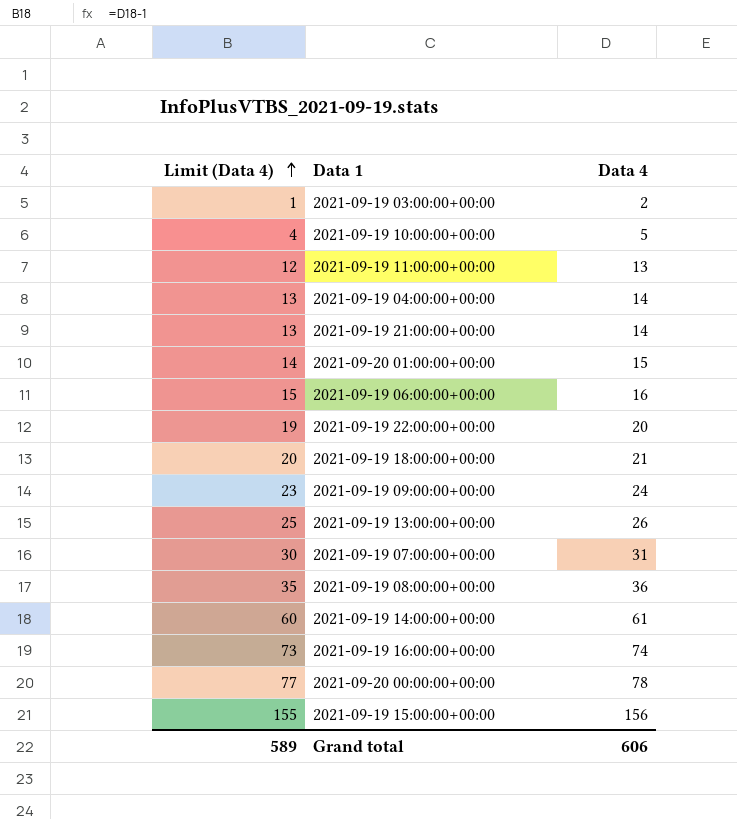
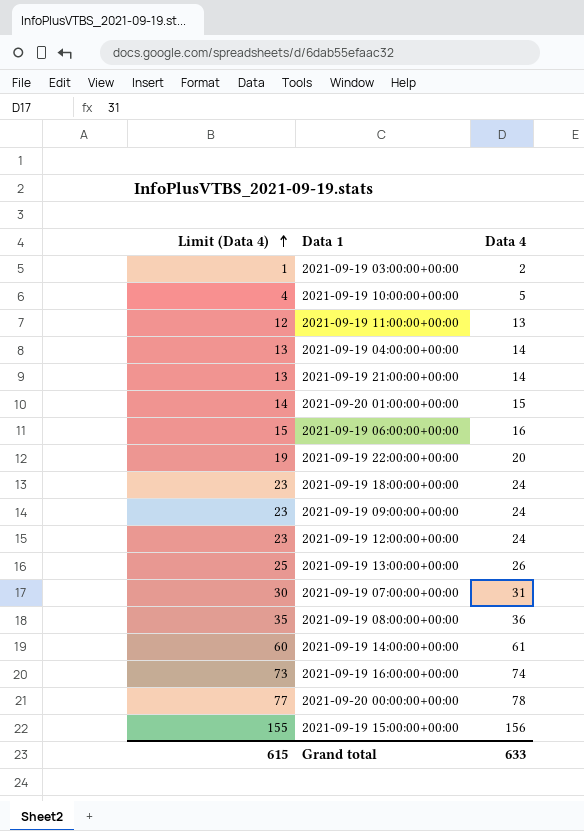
2021-09-19 18:00:00+00:00 | Limit (Data 4): 20 -> 23
2021-09-19 18:00:00+00:00 | Data 4: 21 -> 24
row 2021-09-19 12:00:00+00:00: none -> 23 | 24
Grand total | Limit (Data 4): 589 -> 615
Grand total | Data 4: 606 -> 633

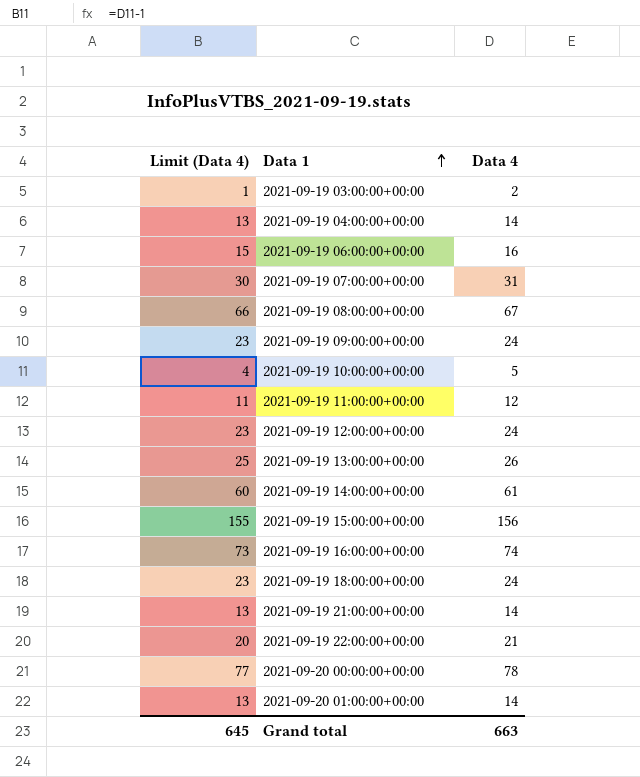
row order: Limit (Data 4) ascending -> Data 1 ascending
2021-09-19 08:00:00+00:00 | Limit (Data 4): 35 -> 66
2021-09-19 08:00:00+00:00 | Data 4: 36 -> 67
2021-09-19 11:00:00+00:00 | Limit (Data 4): 12 -> 11
2021-09-19 11:00:00+00:00 | Data 4: 13 -> 12
2021-09-19 22:00:00+00:00 | Limit (Data 4): 19 -> 20
2021-09-19 22:00:00+00:00 | Data 4: 20 -> 21
2021-09-20 01:00:00+00:00 | Limit (Data 4): 14 -> 13
2021-09-20 01:00:00+00:00 | Data 4: 15 -> 14
Grand total | Limit (Data 4): 615 -> 645
Grand total | Data 4: 633 -> 663

